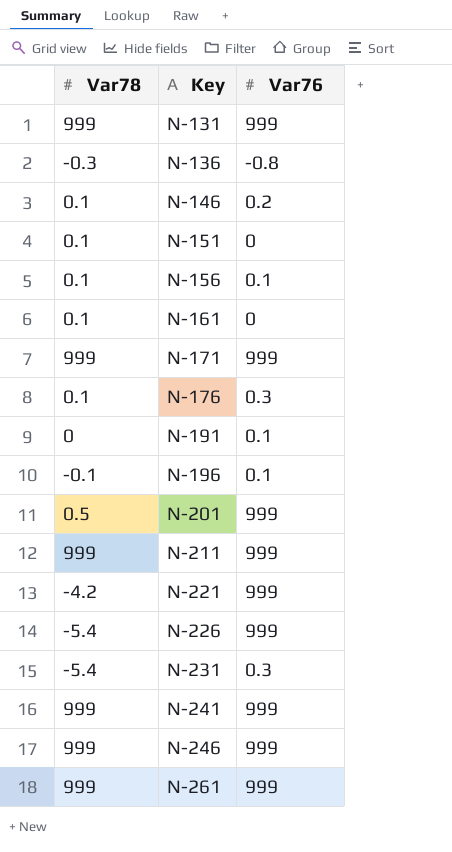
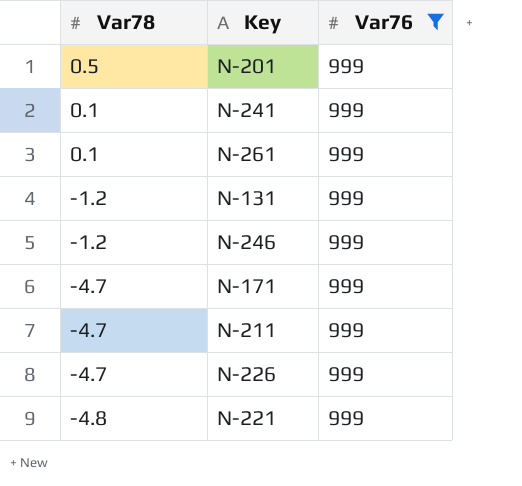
filter: none -> Var76 = 999
row order: Key ascending -> Var78 descending
N-241 | Var78: 999 -> 0.1
N-261 | Var78: 999 -> 0.1
N-131 | Var78: 999 -> -1.2
N-246 | Var78: 999 -> -1.2
N-171 | Var78: 999 -> -4.7
N-211 | Var78: 999 -> -4.7
N-226 | Var78: -5.4 -> -4.7
N-221 | Var78: -4.2 -> -4.8

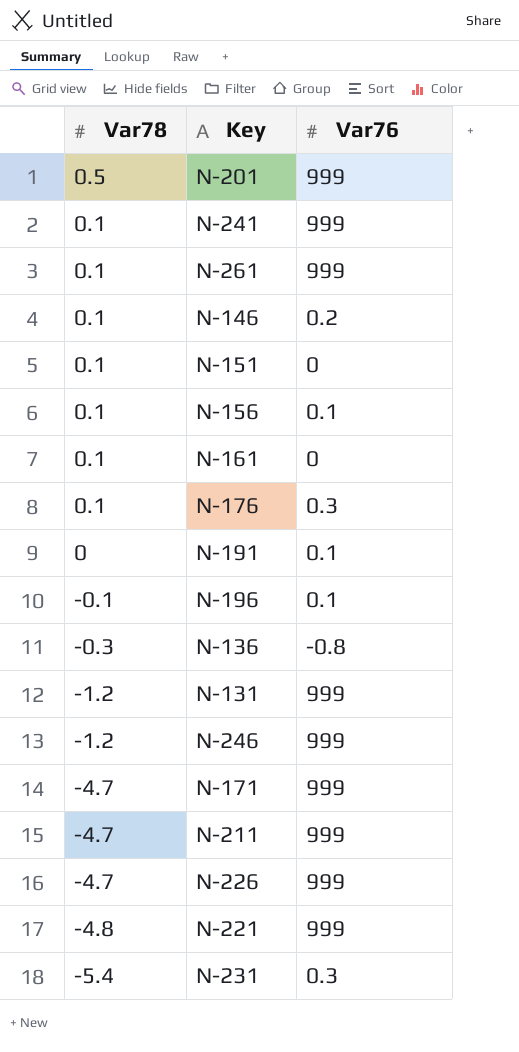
filter: Var76 = 999 -> none

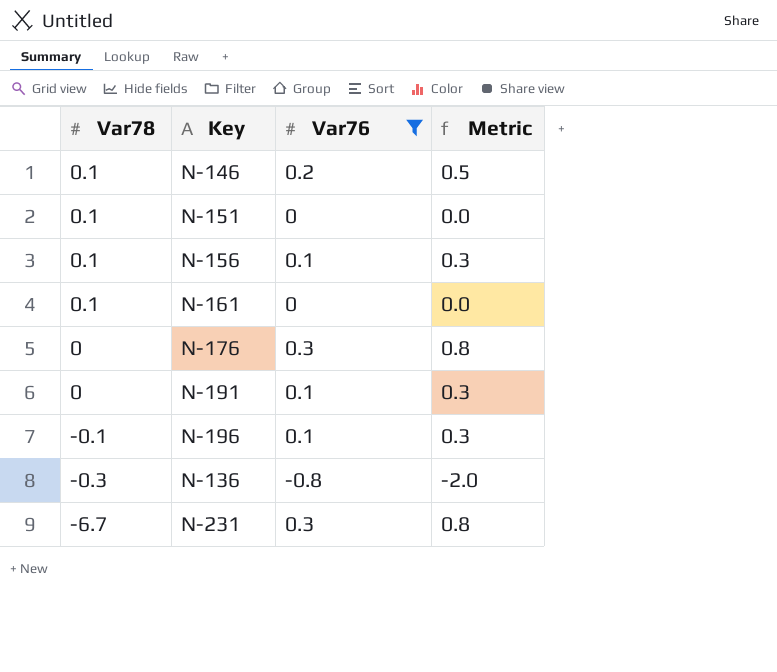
filter: none -> Var76 != 999
column Metric | formula: none -> [Var76] * 2.5
N-176 | Var78: 0.1 -> 0
N-231 | Var78: -5.4 -> -6.7

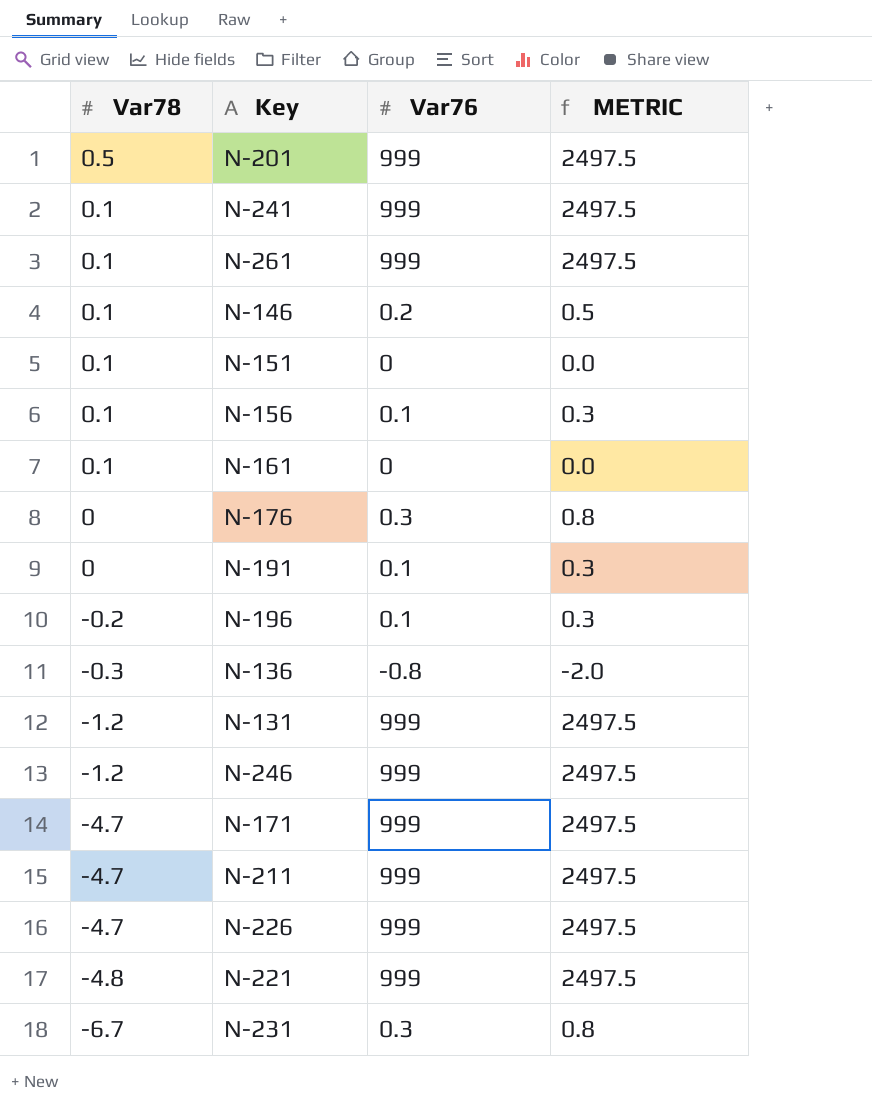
filter: Var76 != 999 -> none
column name: Metric -> METRIC
N-196 | Var78: -0.1 -> -0.2

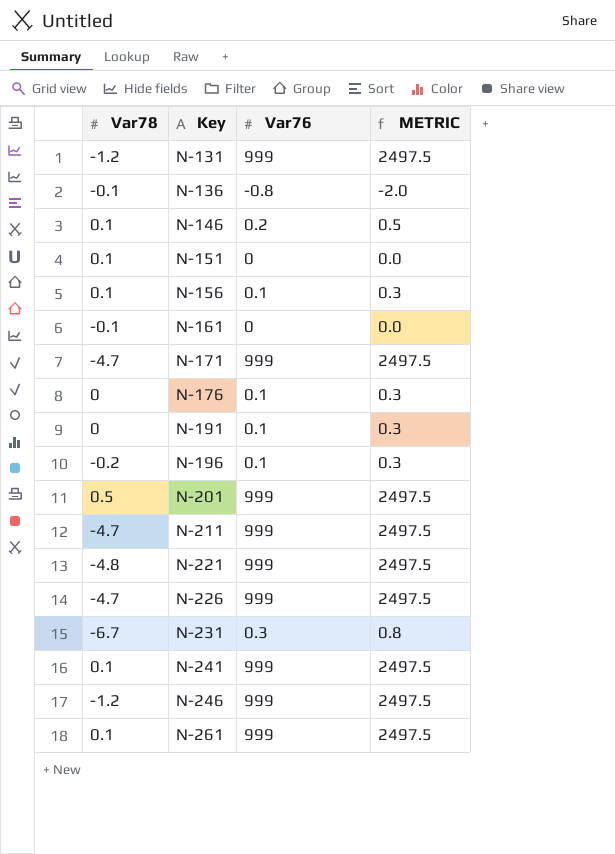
row order: Var78 descending -> Key ascending
N-136 | Var78: -0.3 -> -0.1
N-161 | Var78: 0.1 -> -0.1
N-176 | Var76: 0.3 -> 0.1
N-176 | METRIC: 0.8 -> 0.3

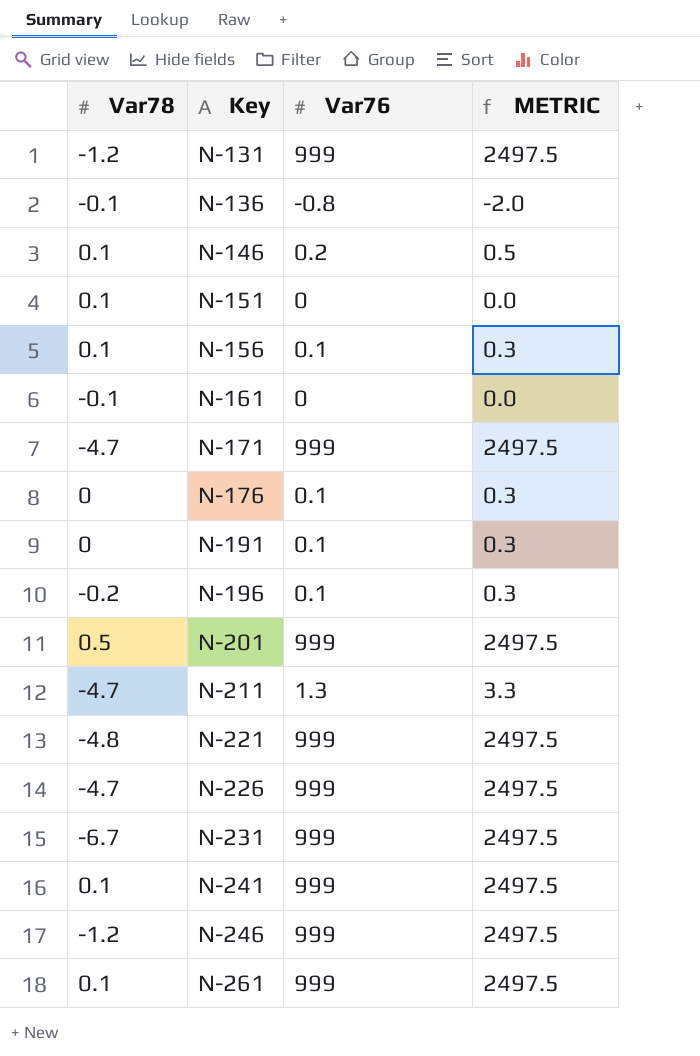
N-211 | Var76: 999 -> 1.3
N-211 | METRIC: 2497.5 -> 3.3
N-231 | Var76: 0.3 -> 999
N-231 | METRIC: 0.8 -> 2497.5

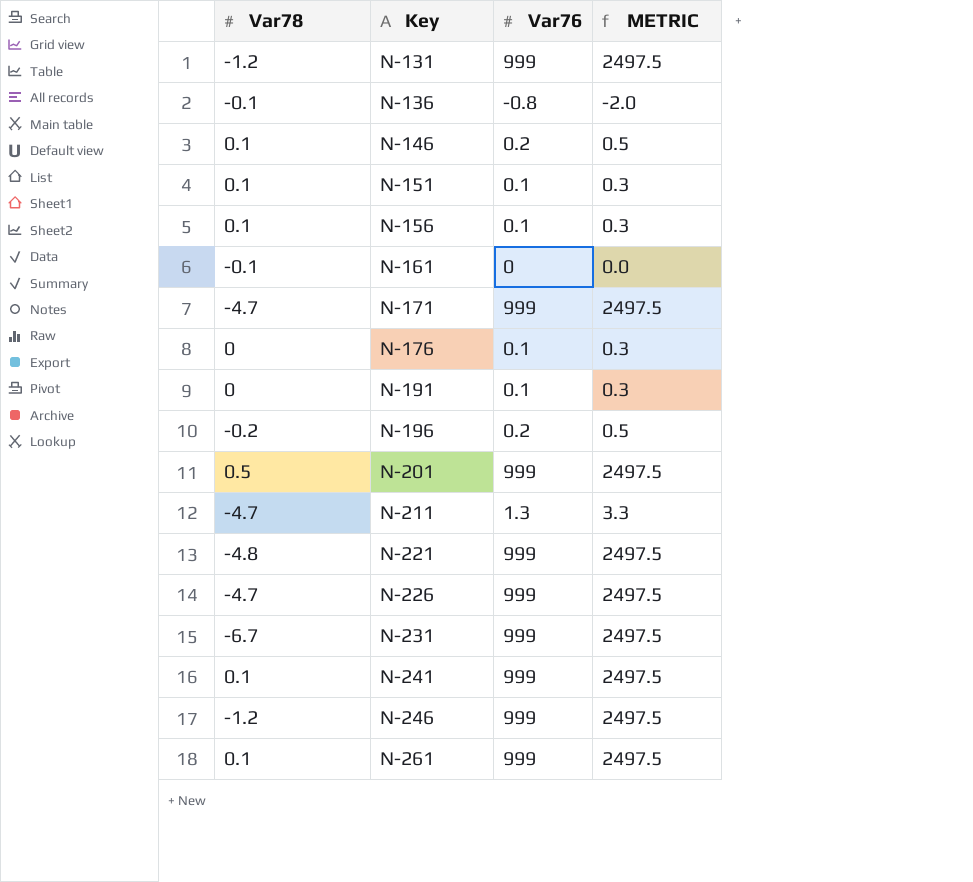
N-151 | Var76: 0 -> 0.1
N-151 | METRIC: 0.0 -> 0.3
N-196 | Var76: 0.1 -> 0.2
N-196 | METRIC: 0.3 -> 0.5

